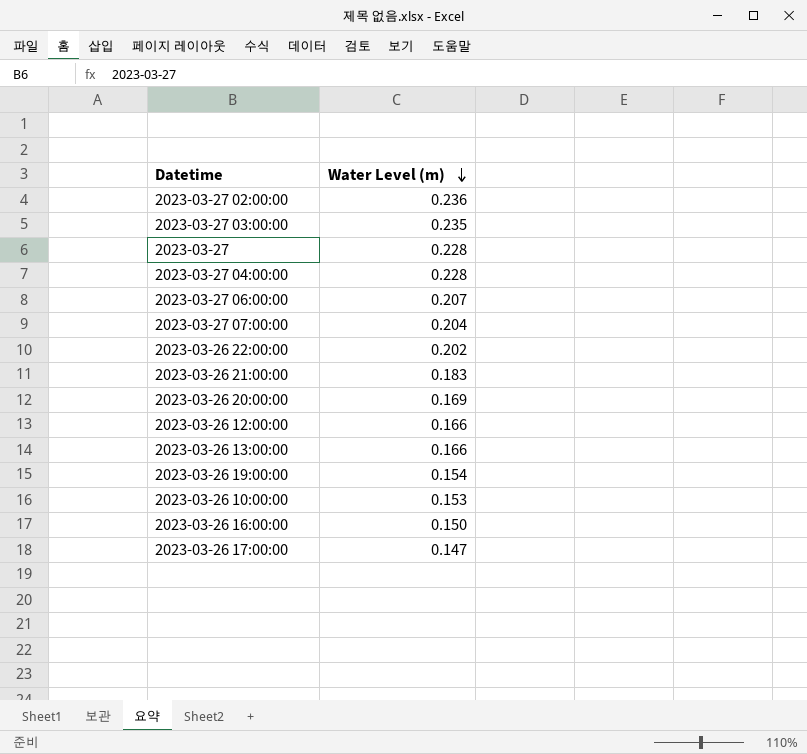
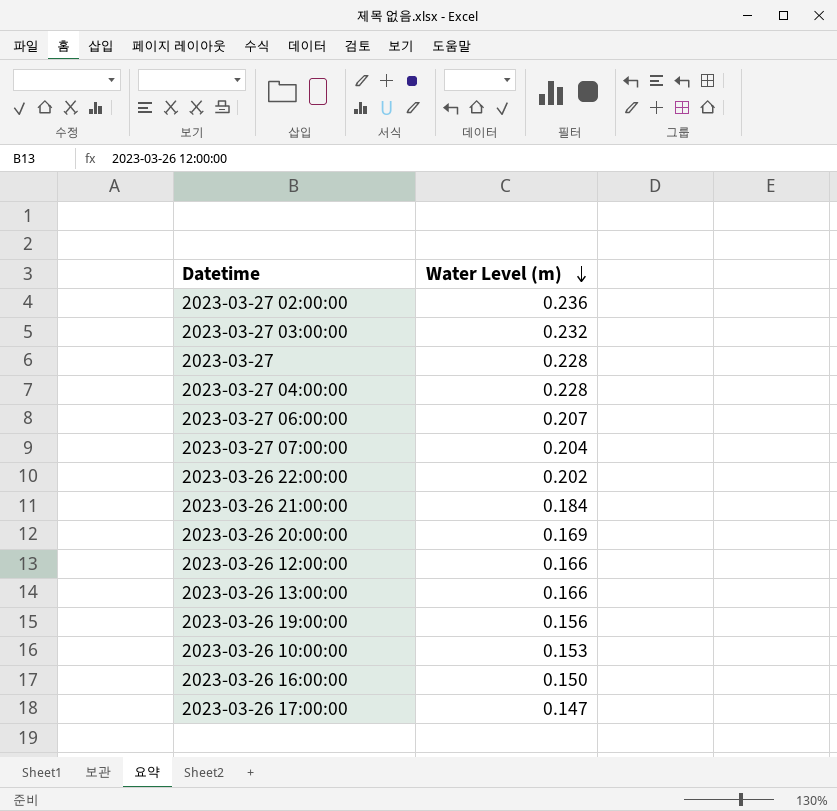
2023-03-27 03:00:00 | Water Level (m): 0.235 -> 0.232
2023-03-26 21:00:00 | Water Level (m): 0.183 -> 0.184
2023-03-26 19:00:00 | Water Level (m): 0.154 -> 0.156

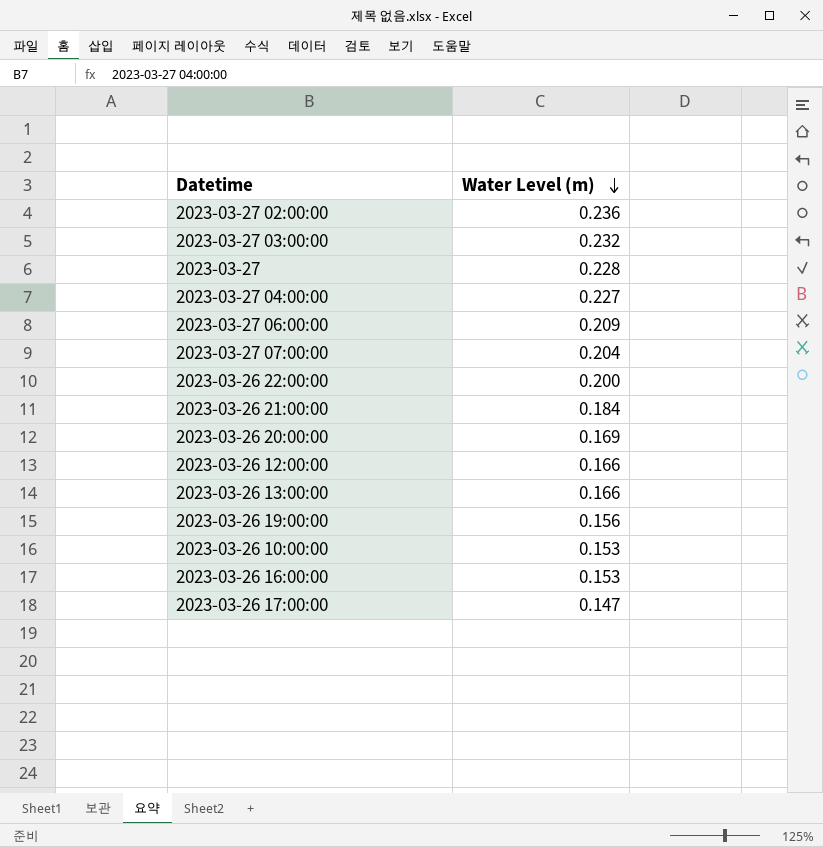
2023-03-27 04:00:00 | Water Level (m): 0.228 -> 0.227
2023-03-27 06:00:00 | Water Level (m): 0.207 -> 0.209
2023-03-26 22:00:00 | Water Level (m): 0.202 -> 0.200
2023-03-26 16:00:00 | Water Level (m): 0.150 -> 0.153

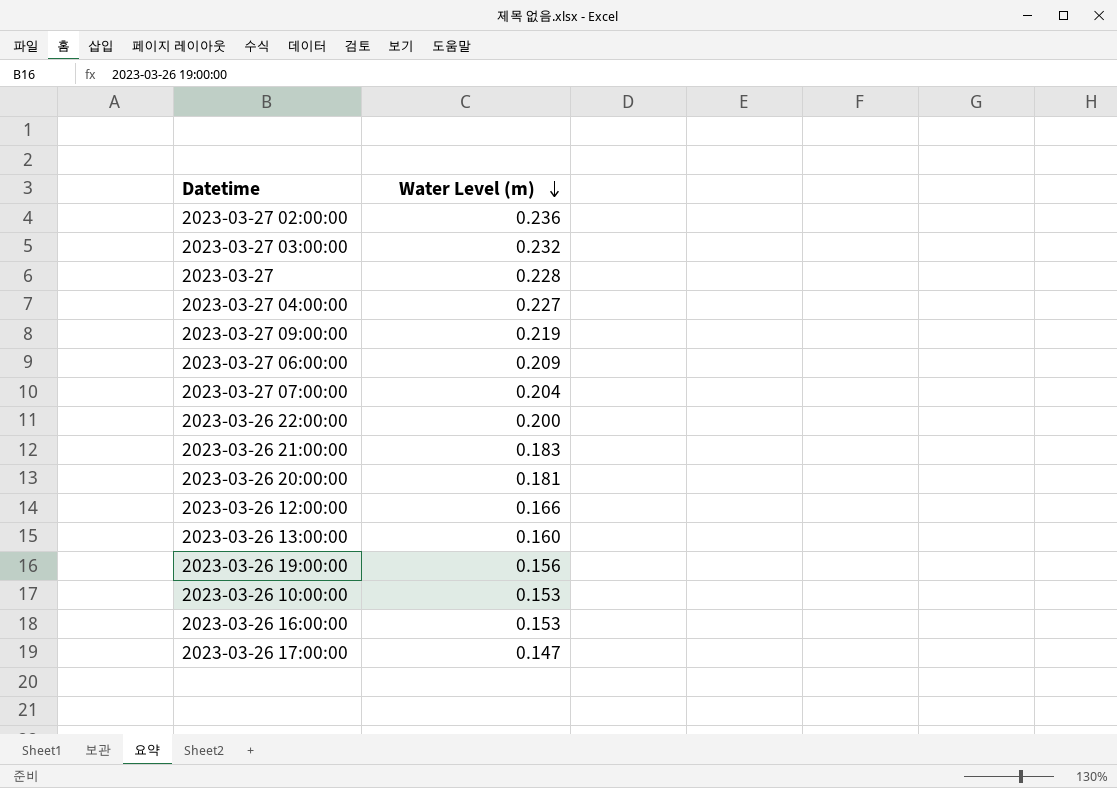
row 2023-03-27 09:00:00: none -> 0.219
2023-03-26 21:00:00 | Water Level (m): 0.184 -> 0.183
2023-03-26 20:00:00 | Water Level (m): 0.169 -> 0.181
2023-03-26 13:00:00 | Water Level (m): 0.166 -> 0.160

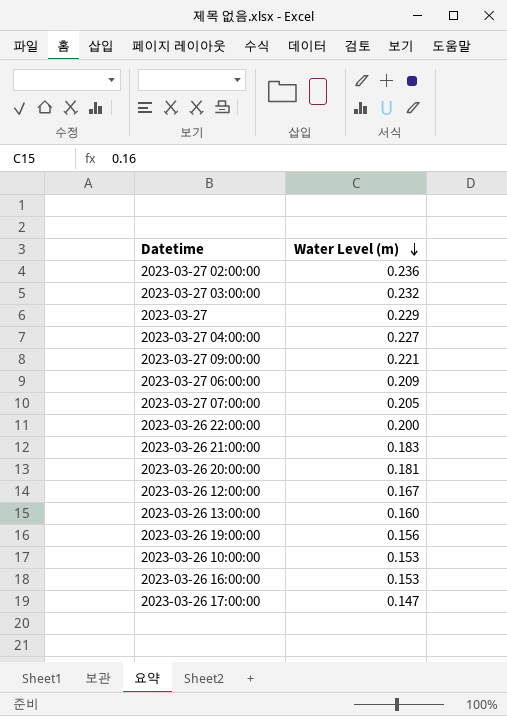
2023-03-27 | Water Level (m): 0.228 -> 0.229
2023-03-27 09:00:00 | Water Level (m): 0.219 -> 0.221
2023-03-27 07:00:00 | Water Level (m): 0.204 -> 0.205
2023-03-26 12:00:00 | Water Level (m): 0.166 -> 0.167

